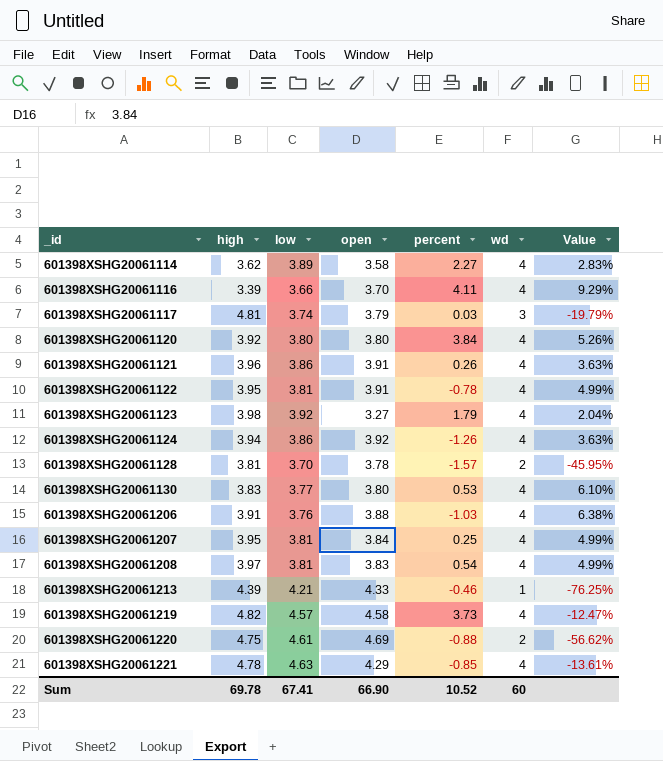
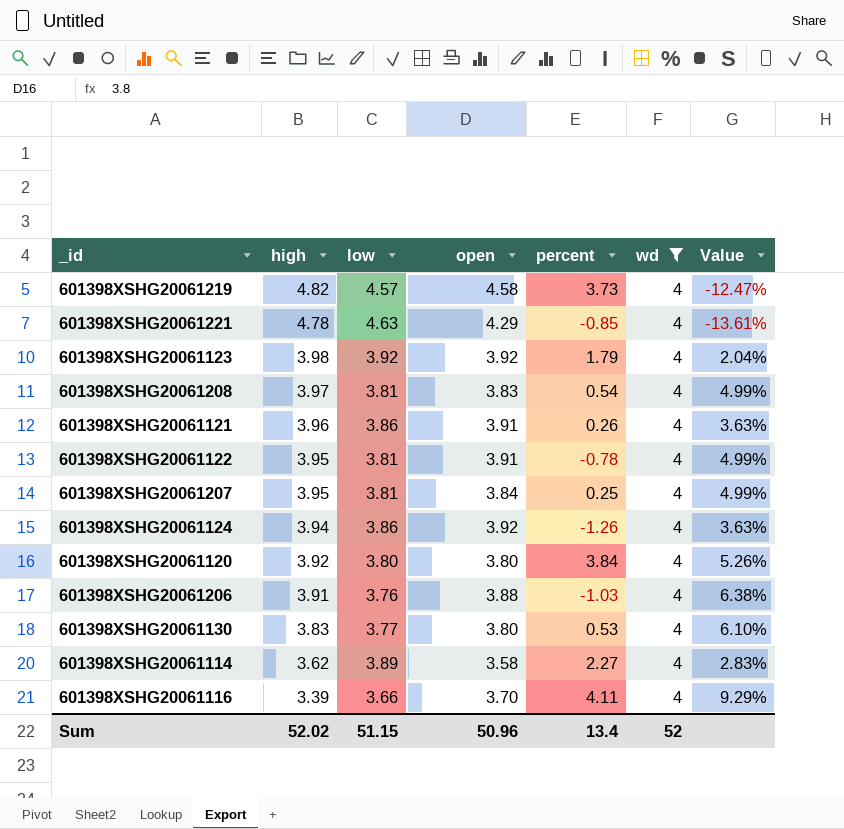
filter: none -> wd = 4
row order: _id ascending -> high descending
601398XSHG20061123 | open: 3.27 -> 3.92
Sum | high: 69.78 -> 52.02
Sum | low: 67.41 -> 51.15
Sum | open: 66.90 -> 50.96
Sum | percent: 10.52 -> 13.4
Sum | wd: 60 -> 52

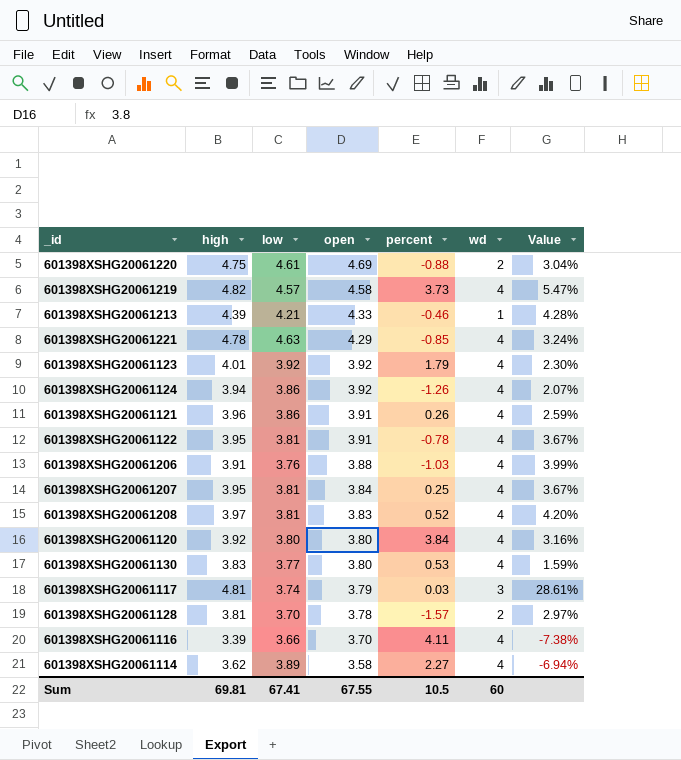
filter: wd = 4 -> none
row order: high descending -> open descending
column Value | formula: ([wd] - [low]) / [low] -> ([high] - [low]) / [low]
601398XSHG20061123 | high: 3.98 -> 4.01
601398XSHG20061208 | percent: 0.54 -> 0.52
Sum | high: 52.02 -> 69.81
Sum | low: 51.15 -> 67.41
Sum | open: 50.96 -> 67.55
Sum | percent: 13.4 -> 10.5
Sum | wd: 52 -> 60

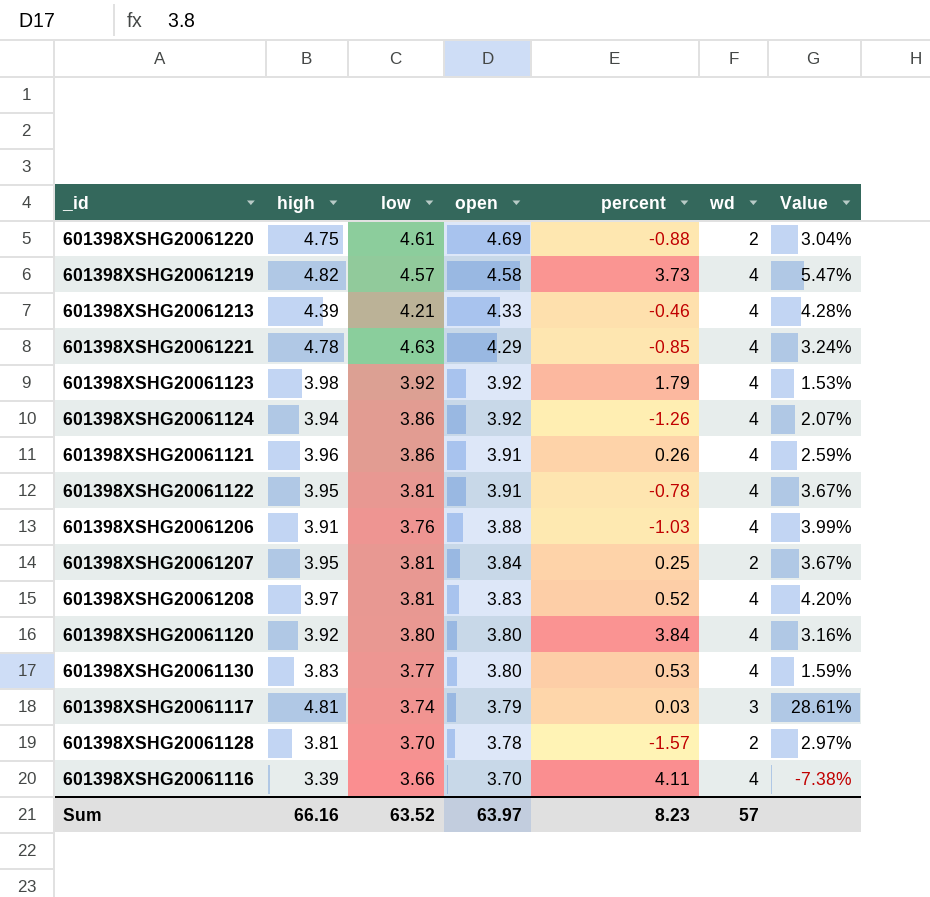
row 601398XSHG20061114: 3.62 | 3.89 | 3.58 | 2.27 | 4 | -6.94% -> none
601398XSHG20061213 | wd: 1 -> 4
601398XSHG20061123 | high: 4.01 -> 3.98
601398XSHG20061123 | Value: 2.30% -> 1.53%
601398XSHG20061207 | wd: 4 -> 2
Sum | high: 69.81 -> 66.16
Sum | low: 67.41 -> 63.52
Sum | open: 67.55 -> 63.97
Sum | percent: 10.5 -> 8.23
Sum | wd: 60 -> 57

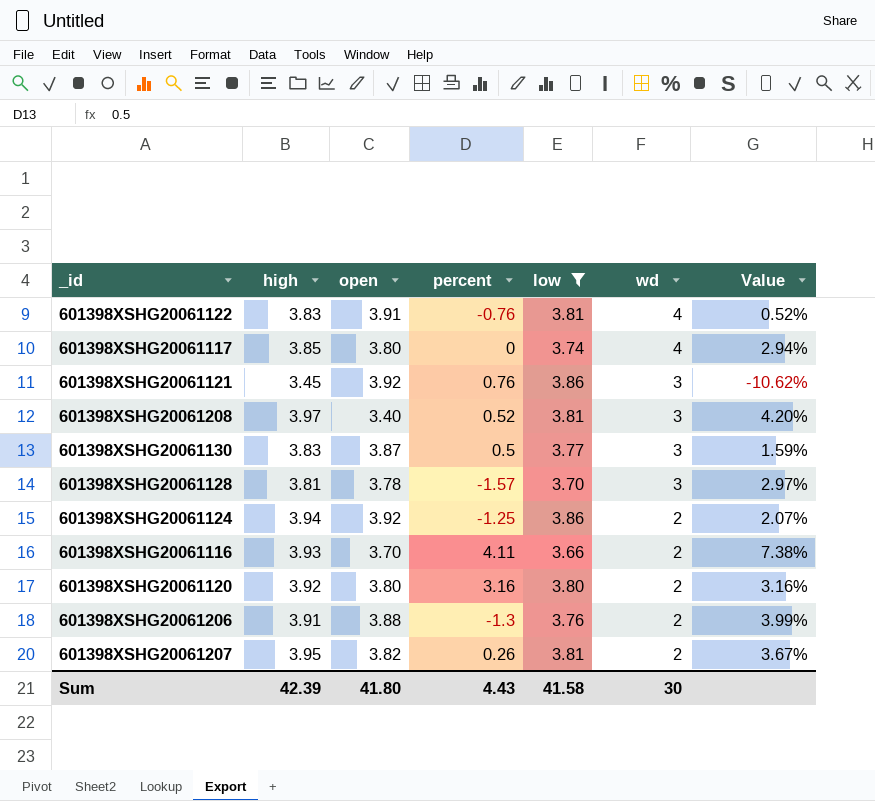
filter: none -> low <= 3.86
row order: open descending -> wd descending
column low | position: 3 -> 5
601398XSHG20061122 | high: 3.95 -> 3.83
601398XSHG20061122 | percent: -0.78 -> -0.76
601398XSHG20061122 | Value: 3.67% -> 0.52%
601398XSHG20061117 | high: 4.81 -> 3.85
601398XSHG20061117 | open: 3.79 -> 3.80
601398XSHG20061117 | percent: 0.03 -> 0
601398XSHG20061117 | wd: 3 -> 4
601398XSHG20061117 | Value: 28.61% -> 2.94%
601398XSHG20061121 | high: 3.96 -> 3.45
601398XSHG20061121 | open: 3.91 -> 3.92
601398XSHG20061121 | percent: 0.26 -> 0.76
601398XSHG20061121 | wd: 4 -> 3
601398XSHG20061121 | Value: 2.59% -> -10.62%
601398XSHG20061208 | open: 3.83 -> 3.40
601398XSHG20061208 | wd: 4 -> 3
601398XSHG20061130 | open: 3.80 -> 3.87
601398XSHG20061130 | percent: 0.53 -> 0.5
601398XSHG20061130 | wd: 4 -> 3
601398XSHG20061128 | wd: 2 -> 3
601398XSHG20061124 | percent: -1.26 -> -1.25
601398XSHG20061124 | wd: 4 -> 2
601398XSHG20061116 | high: 3.39 -> 3.93
601398XSHG20061116 | wd: 4 -> 2
601398XSHG20061116 | Value: -7.38% -> 7.38%
601398XSHG20061120 | percent: 3.84 -> 3.16
601398XSHG20061120 | wd: 4 -> 2
601398XSHG20061206 | percent: -1.03 -> -1.3
601398XSHG20061206 | wd: 4 -> 2
601398XSHG20061207 | open: 3.84 -> 3.82
601398XSHG20061207 | percent: 0.25 -> 0.26
Sum | high: 66.16 -> 42.39
Sum | open: 63.97 -> 41.80
Sum | percent: 8.23 -> 4.43
Sum | low: 63.52 -> 41.58
Sum | wd: 57 -> 30

